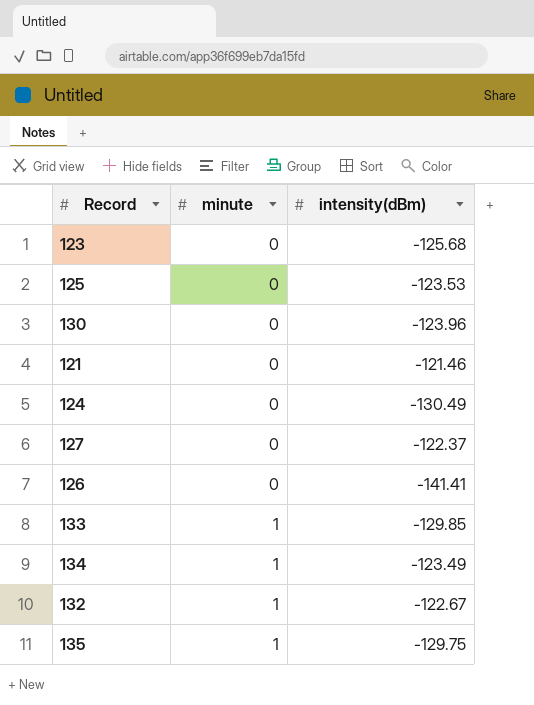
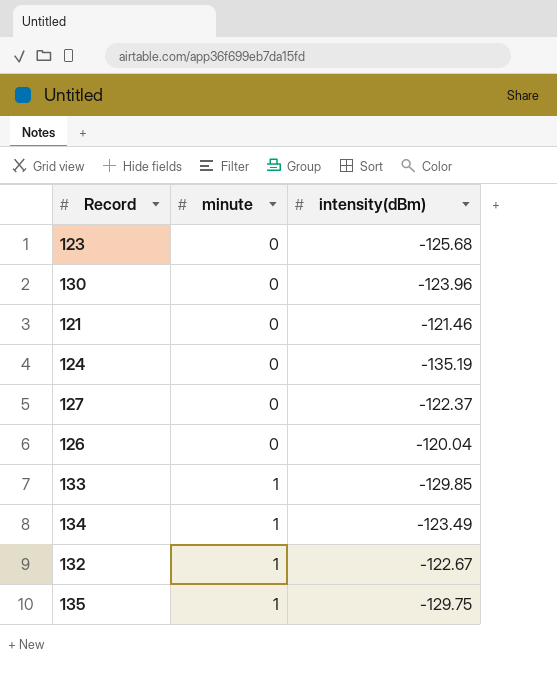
row 125: 0 | -123.53 -> none
124 | intensity(dBm): -130.49 -> -135.19
126 | intensity(dBm): -141.41 -> -120.04

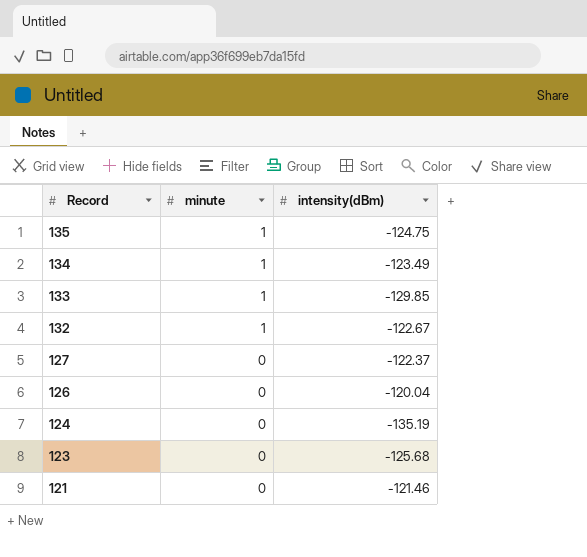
row order: minute ascending -> Record descending
row 130: 0 | -123.96 -> none
135 | intensity(dBm): -129.75 -> -124.75

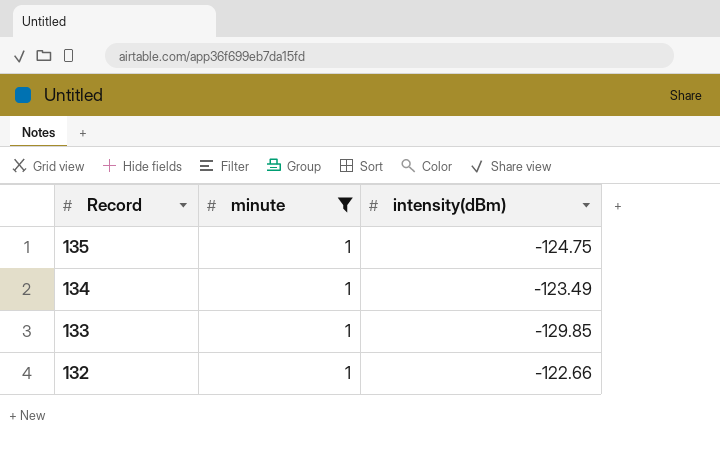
filter: none -> minute = 1
132 | intensity(dBm): -122.67 -> -122.66

